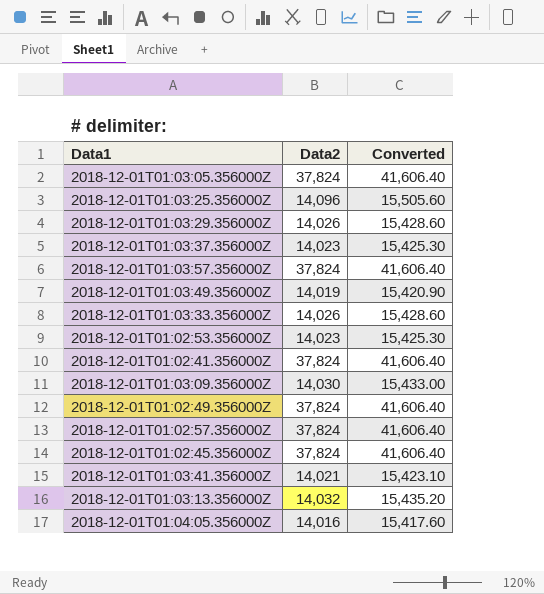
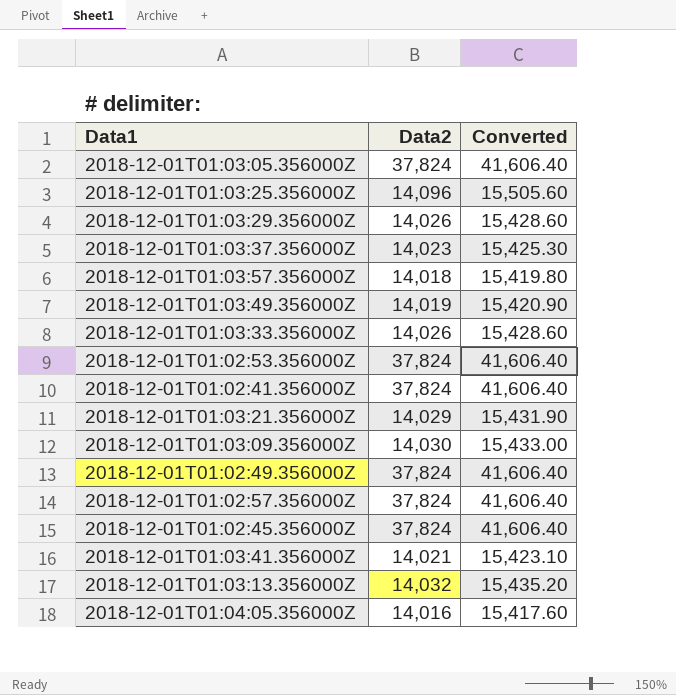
2018-12-01T01:03:57.356000Z | Data2: 37,824 -> 14,018
2018-12-01T01:03:57.356000Z | Converted: 41,606.40 -> 15,419.80
2018-12-01T01:02:53.356000Z | Data2: 14,023 -> 37,824
2018-12-01T01:02:53.356000Z | Converted: 15,425.30 -> 41,606.40
row 2018-12-01T01:03:21.356000Z: none -> 14,029 | 15,431.90

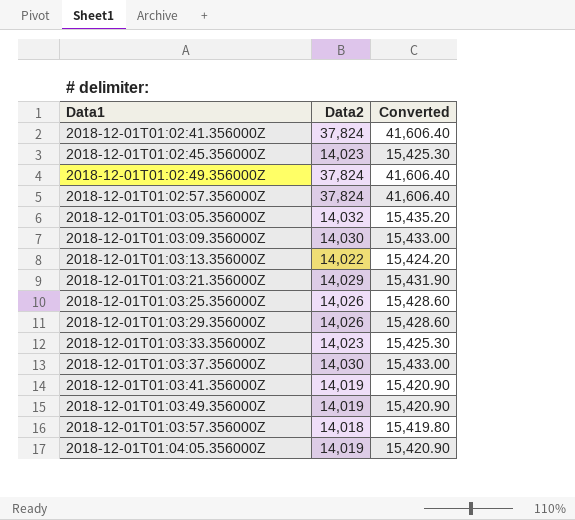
row order: none -> Data1 ascending
row 2018-12-01T01:02:53.356000Z: 37,824 | 41,606.40 -> none
2018-12-01T01:02:45.356000Z | Data2: 37,824 -> 14,023
2018-12-01T01:02:45.356000Z | Converted: 41,606.40 -> 15,425.30
2018-12-01T01:03:05.356000Z | Data2: 37,824 -> 14,032
2018-12-01T01:03:05.356000Z | Converted: 41,606.40 -> 15,435.20
2018-12-01T01:03:13.356000Z | Data2: 14,032 -> 14,022
2018-12-01T01:03:13.356000Z | Converted: 15,435.20 -> 15,424.20
2018-12-01T01:03:25.356000Z | Data2: 14,096 -> 14,026
2018-12-01T01:03:25.356000Z | Converted: 15,505.60 -> 15,428.60
2018-12-01T01:03:33.356000Z | Data2: 14,026 -> 14,023
2018-12-01T01:03:33.356000Z | Converted: 15,428.60 -> 15,425.30
2018-12-01T01:03:37.356000Z | Data2: 14,023 -> 14,030
2018-12-01T01:03:37.356000Z | Converted: 15,425.30 -> 15,433.00
2018-12-01T01:03:41.356000Z | Data2: 14,021 -> 14,019
2018-12-01T01:03:41.356000Z | Converted: 15,423.10 -> 15,420.90
2018-12-01T01:04:05.356000Z | Data2: 14,016 -> 14,019
2018-12-01T01:04:05.356000Z | Converted: 15,417.60 -> 15,420.90

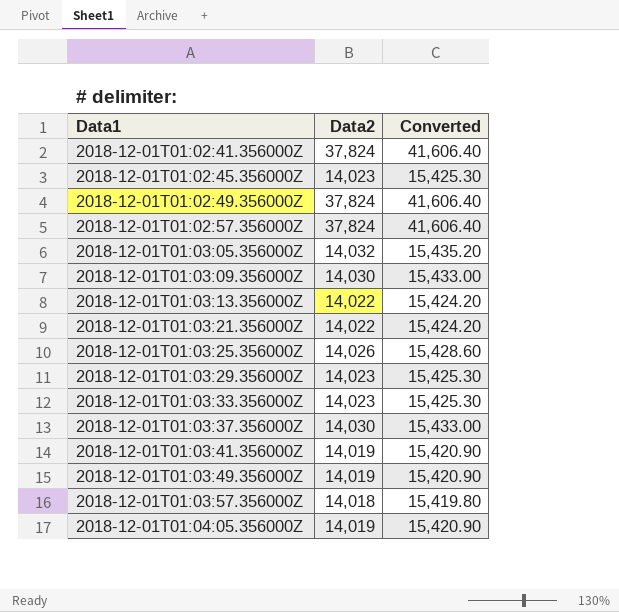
2018-12-01T01:03:21.356000Z | Data2: 14,029 -> 14,022
2018-12-01T01:03:21.356000Z | Converted: 15,431.90 -> 15,424.20
2018-12-01T01:03:29.356000Z | Data2: 14,026 -> 14,023
2018-12-01T01:03:29.356000Z | Converted: 15,428.60 -> 15,425.30

